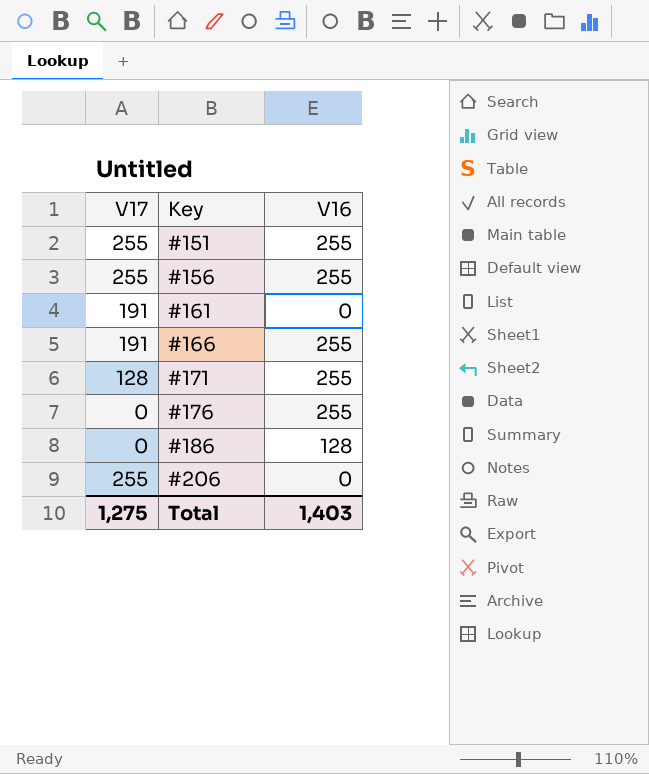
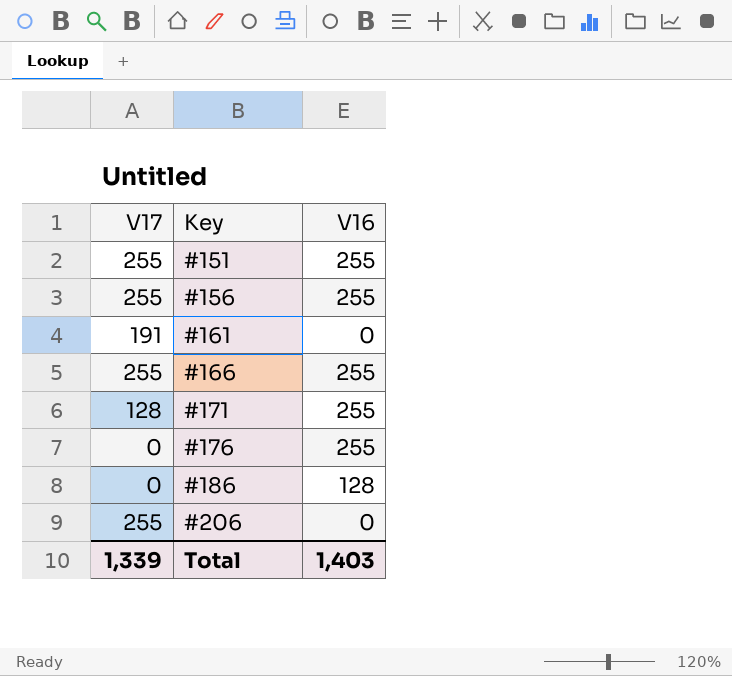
#166 | V17: 191 -> 255
Total | V17: 1,275 -> 1,339

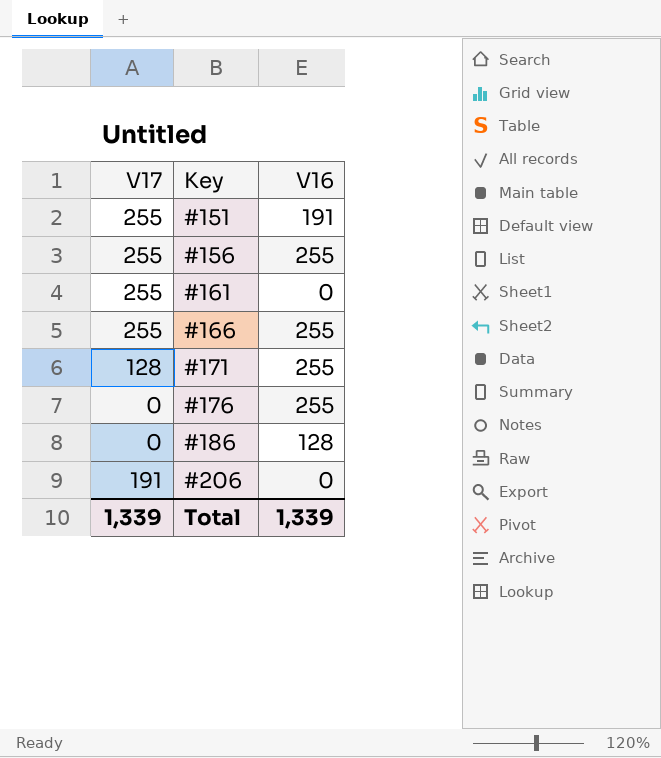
#151 | V16: 255 -> 191
#161 | V17: 191 -> 255
#206 | V17: 255 -> 191
Total | V16: 1,403 -> 1,339

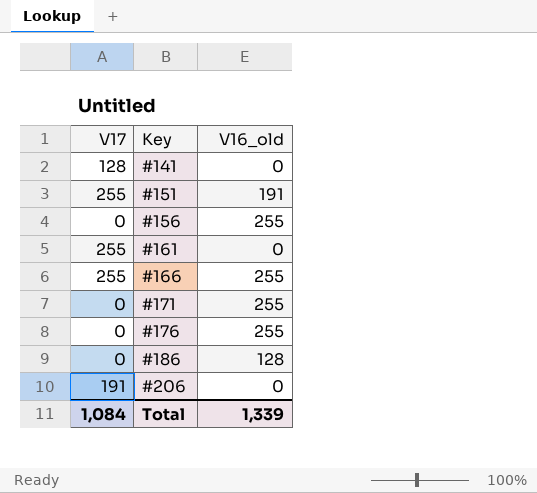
column name: V16 -> V16_old
row #141: none -> 128 | 0
#156 | V17: 255 -> 0
#171 | V17: 128 -> 0
Total | V17: 1,339 -> 1,084

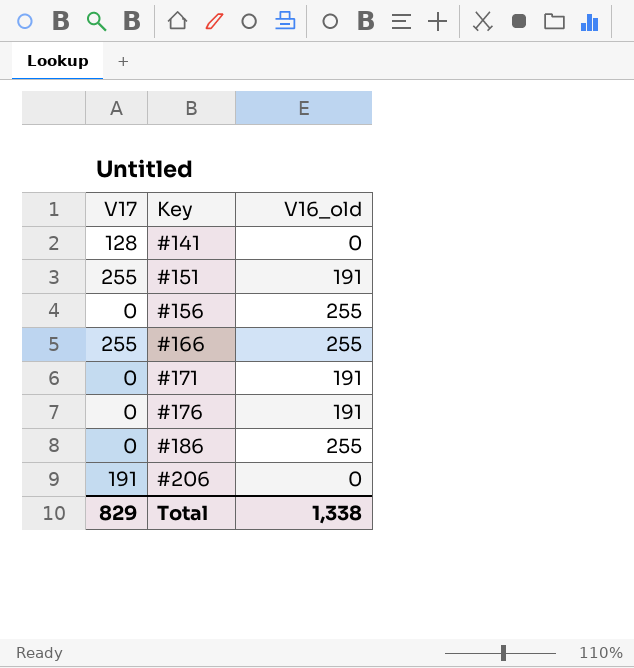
row #161: 255 | 0 -> none
#171 | V16_old: 255 -> 191
#176 | V16_old: 255 -> 191
#186 | V16_old: 128 -> 255
Total | V17: 1,084 -> 829
Total | V16_old: 1,339 -> 1,338

